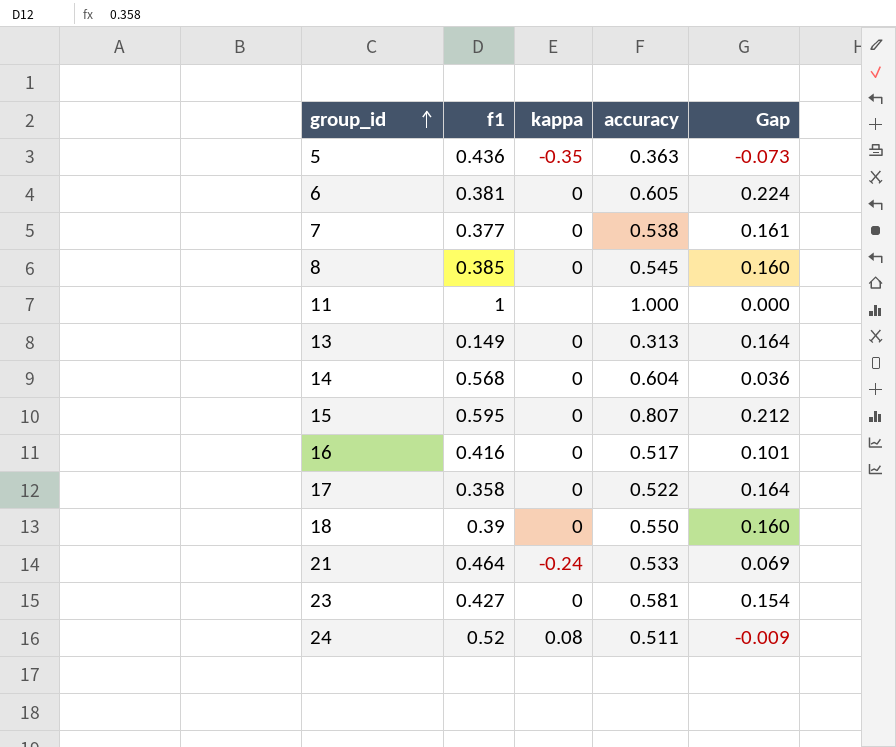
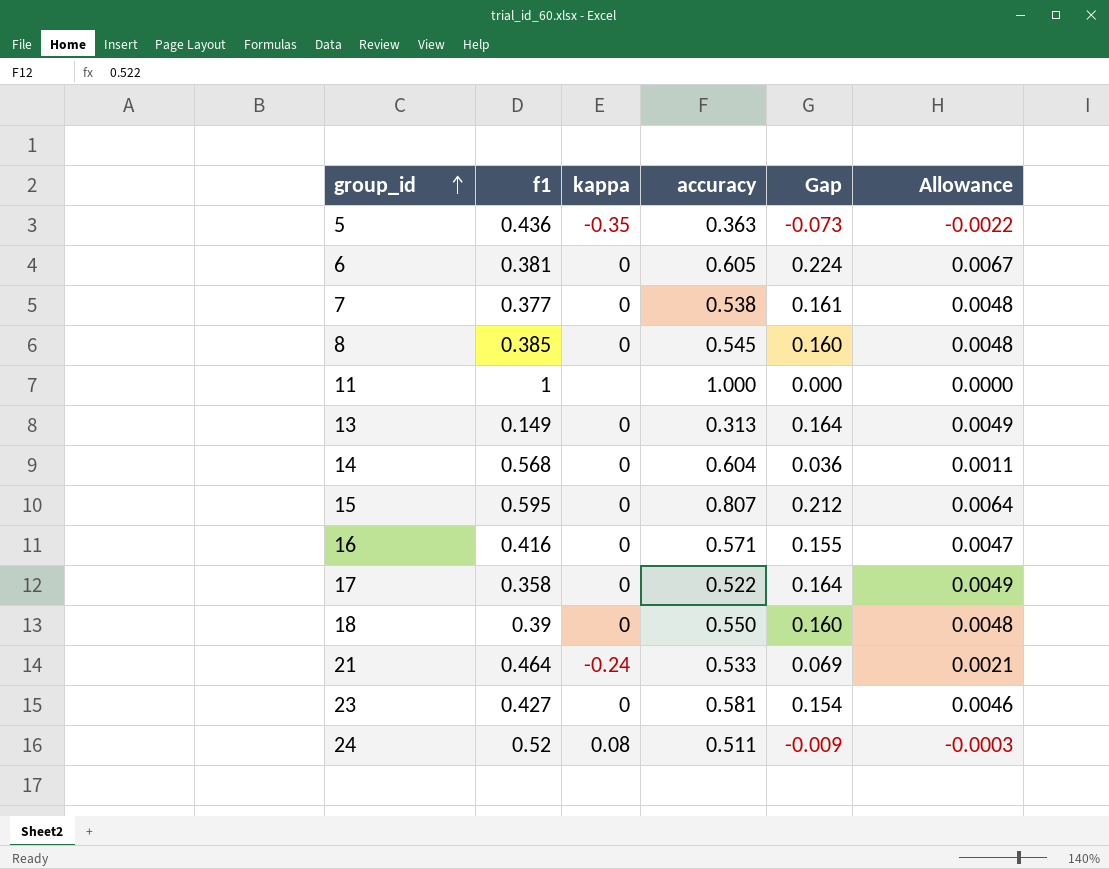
column Allowance | formula: none -> [Gap] * 0.03
16 | accuracy: 0.517 -> 0.571
16 | Gap: 0.101 -> 0.155

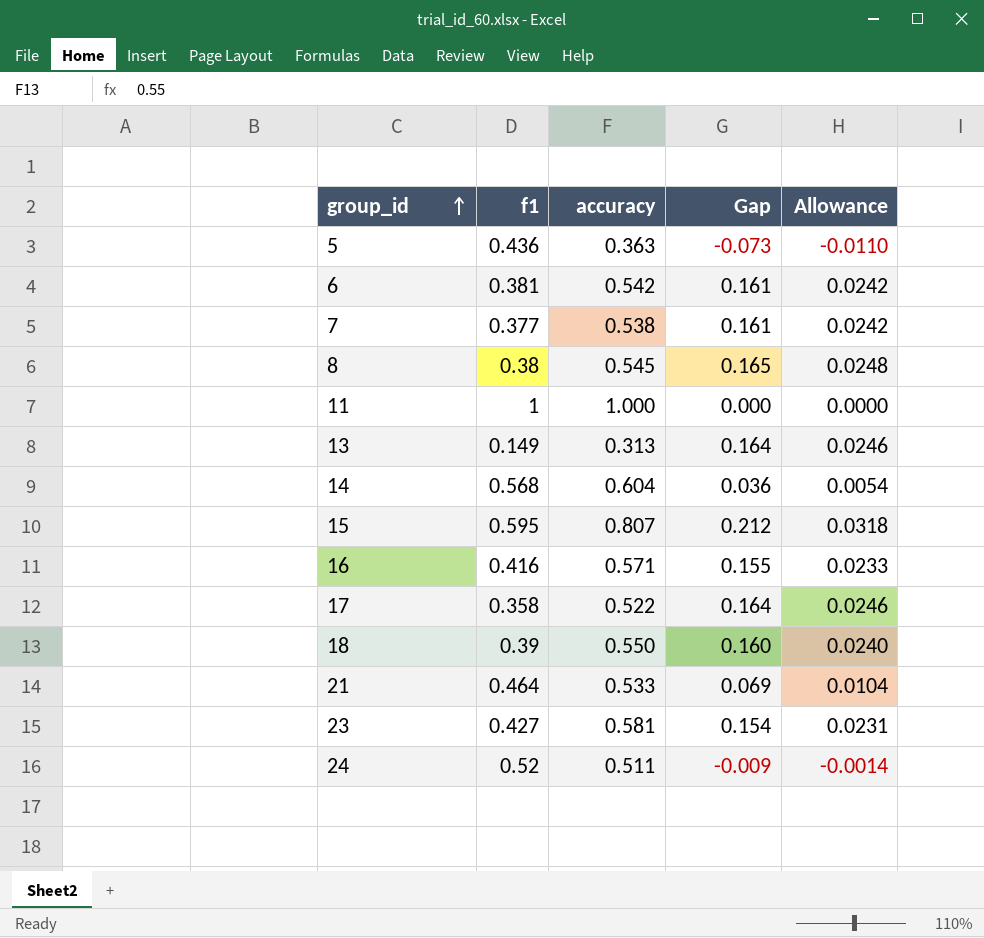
column kappa | position: 3 -> none
column Allowance | formula: [Gap] * 0.03 -> [Gap] * 0.15
6 | accuracy: 0.605 -> 0.542
6 | Gap: 0.224 -> 0.161
8 | f1: 0.385 -> 0.38
8 | Gap: 0.160 -> 0.165

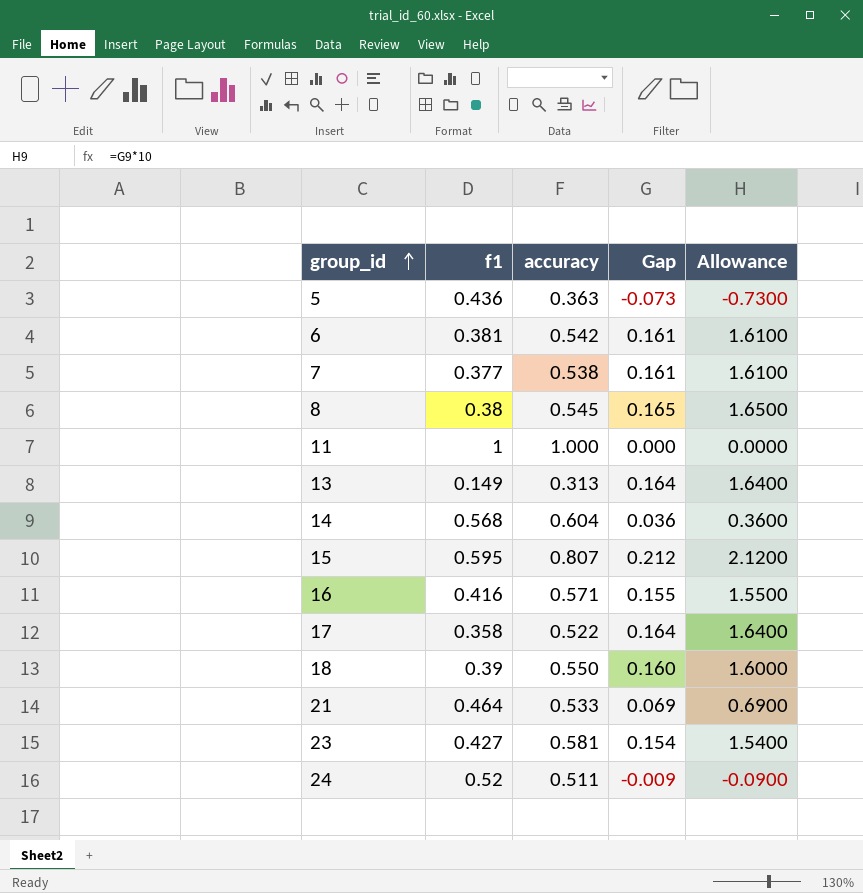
column Allowance | formula: [Gap] * 0.15 -> [Gap] * 10

